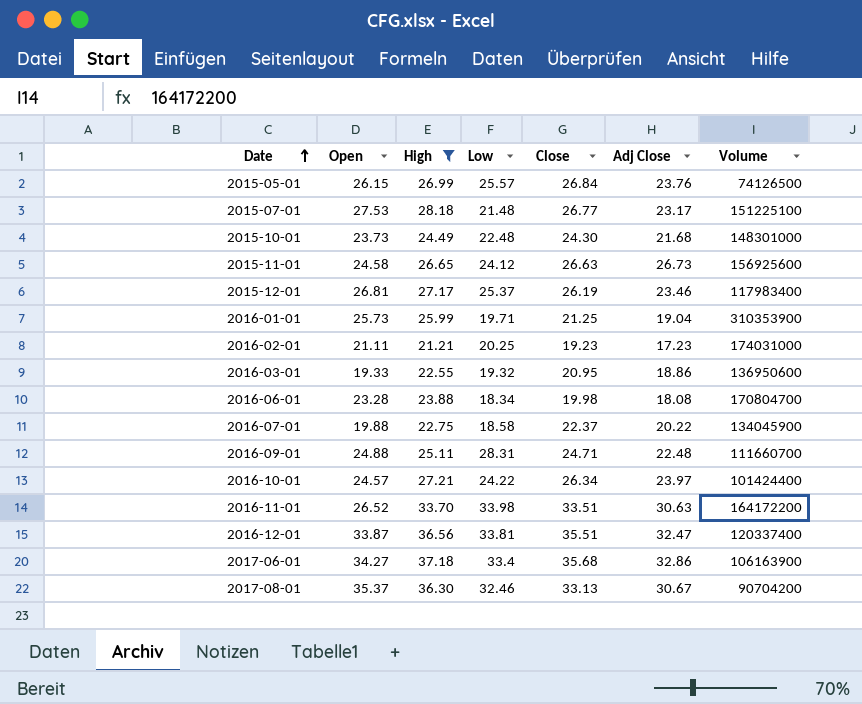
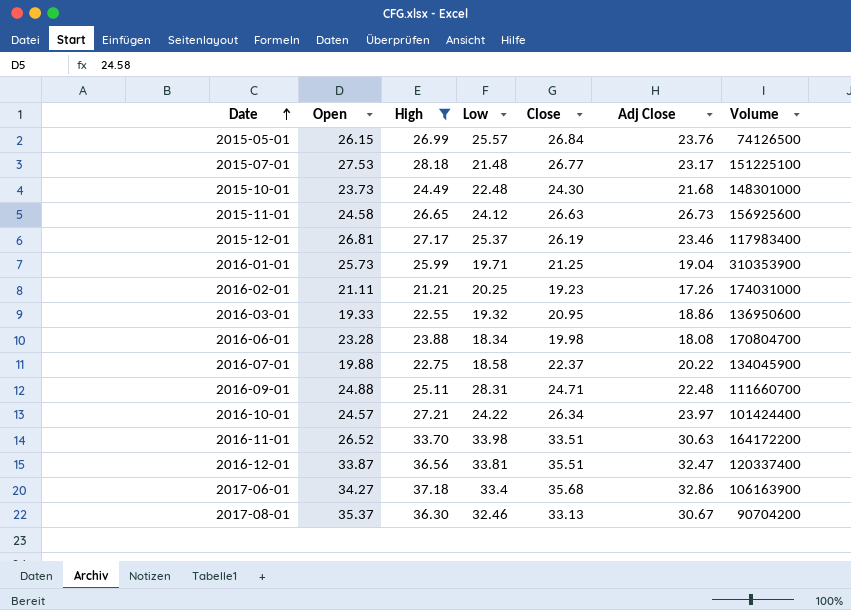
2016-02-01 | Adj Close: 17.23 -> 17.26

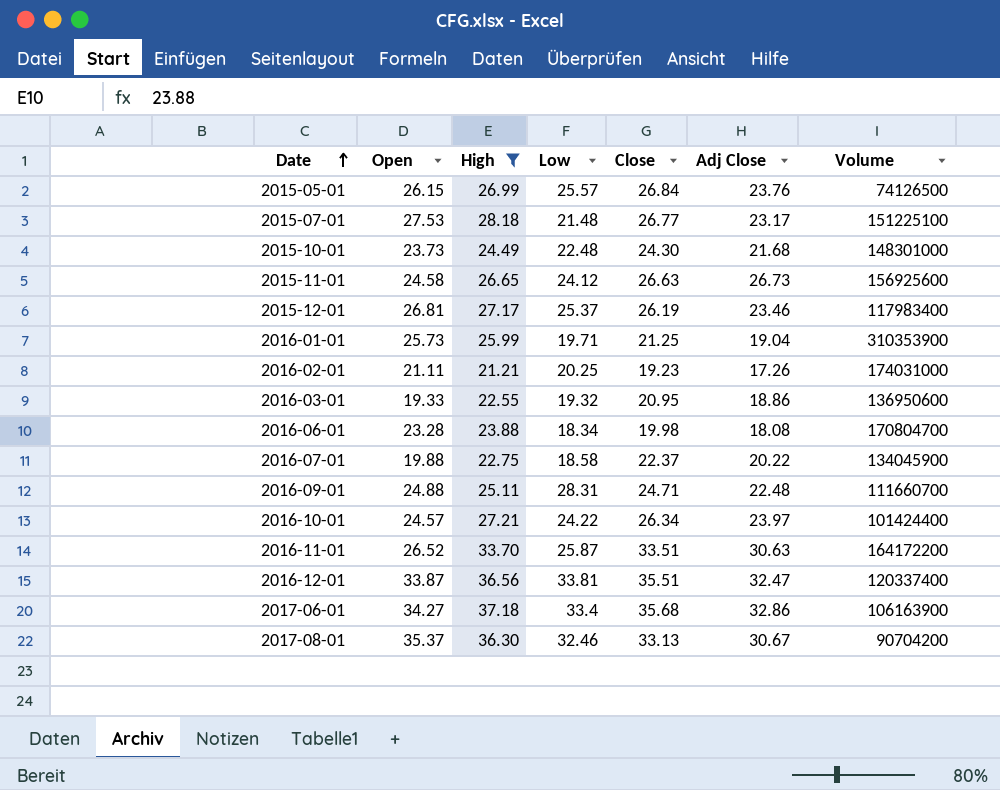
2016-11-01 | Low: 33.98 -> 25.87

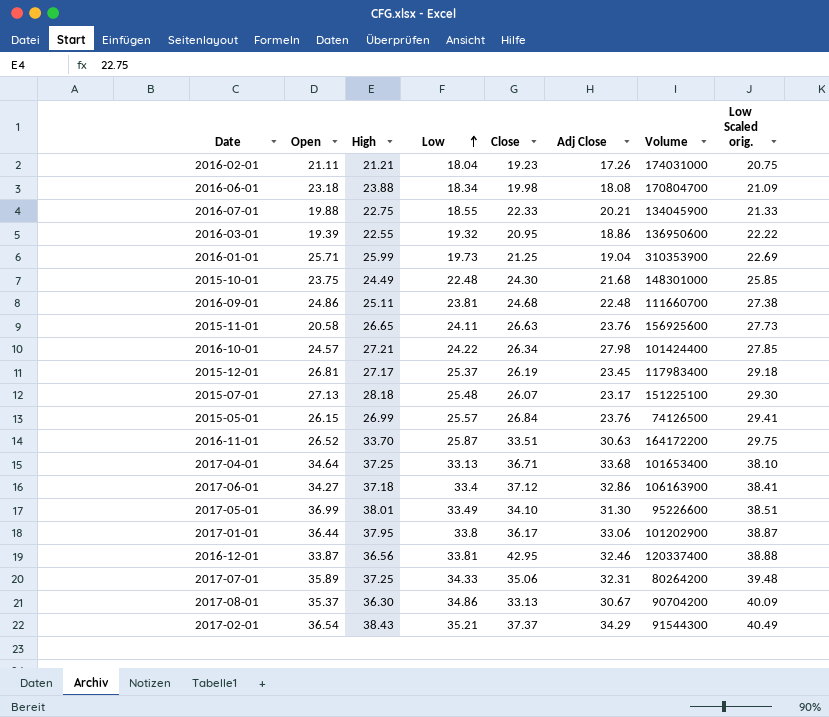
filter: High <= 37.18 -> none
row order: Date ascending -> Low ascending
column Low Scaled orig. | formula: none -> [Low] * 1.15
2016-02-01 | Low: 20.25 -> 18.04
2016-06-01 | Open: 23.28 -> 23.18
2016-07-01 | Low: 18.58 -> 18.55
2016-07-01 | Close: 22.37 -> 22.33
2016-07-01 | Adj Close: 20.22 -> 20.21
2016-03-01 | Open: 19.33 -> 19.39
2016-01-01 | Open: 25.73 -> 25.71
2016-01-01 | Low: 19.71 -> 19.73
2015-10-01 | Open: 23.73 -> 23.75
2016-09-01 | Open: 24.88 -> 24.86
2016-09-01 | Low: 28.31 -> 23.81
2016-09-01 | Close: 24.71 -> 24.68
2015-11-01 | Open: 24.58 -> 20.58
2015-11-01 | Low: 24.12 -> 24.11
2015-11-01 | Adj Close: 26.73 -> 23.76
2016-10-01 | Adj Close: 23.97 -> 27.98
2015-12-01 | Adj Close: 23.46 -> 23.45
2015-07-01 | Open: 27.53 -> 27.13
2015-07-01 | Low: 21.48 -> 25.48
2015-07-01 | Close: 26.77 -> 26.07
2017-06-01 | Close: 35.68 -> 37.12
2016-12-01 | Close: 35.51 -> 42.95
2016-12-01 | Adj Close: 32.47 -> 32.46
2017-08-01 | Low: 32.46 -> 34.86

